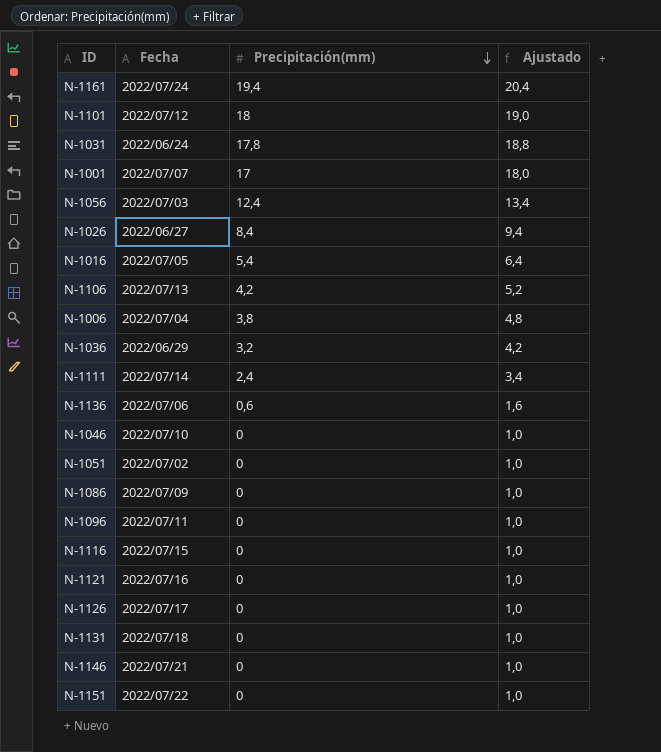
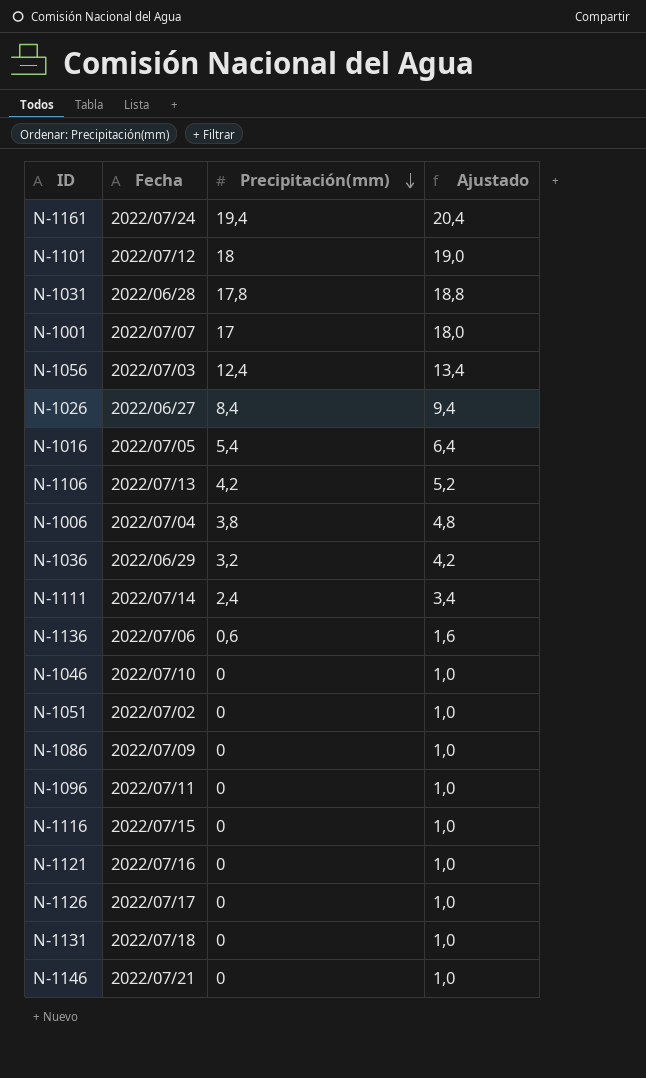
row N-1151: 2022/07/22 | 0 | 1,0 -> none
N-1031 | Fecha: 2022/06/24 -> 2022/06/28

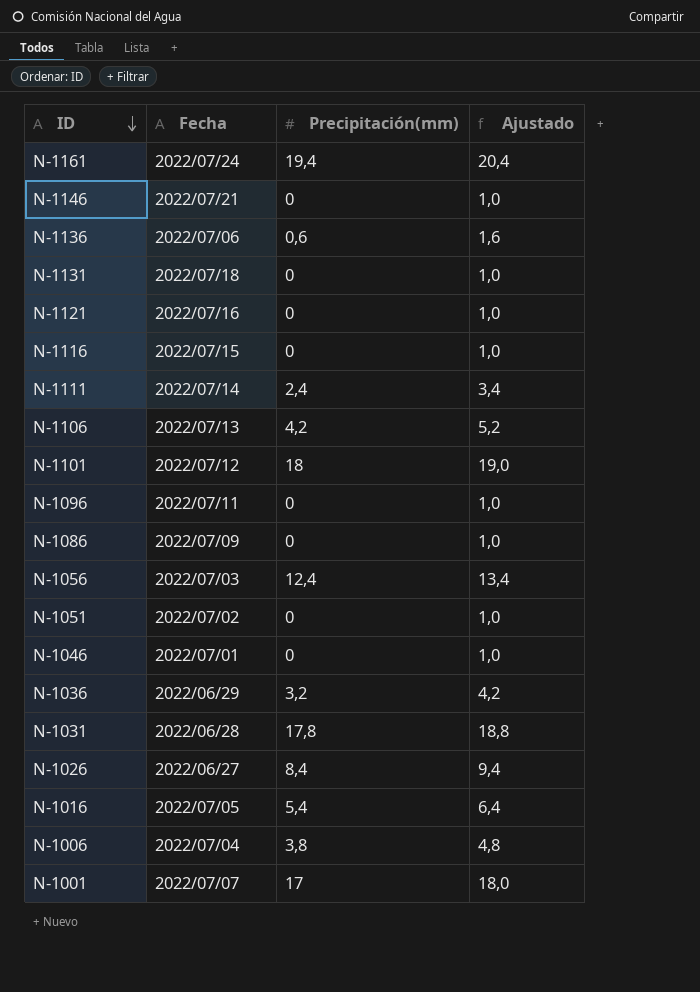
row order: Precipitación(mm) descending -> ID descending
row N-1126: 2022/07/17 | 0 | 1,0 -> none
N-1046 | Fecha: 2022/07/10 -> 2022/07/01

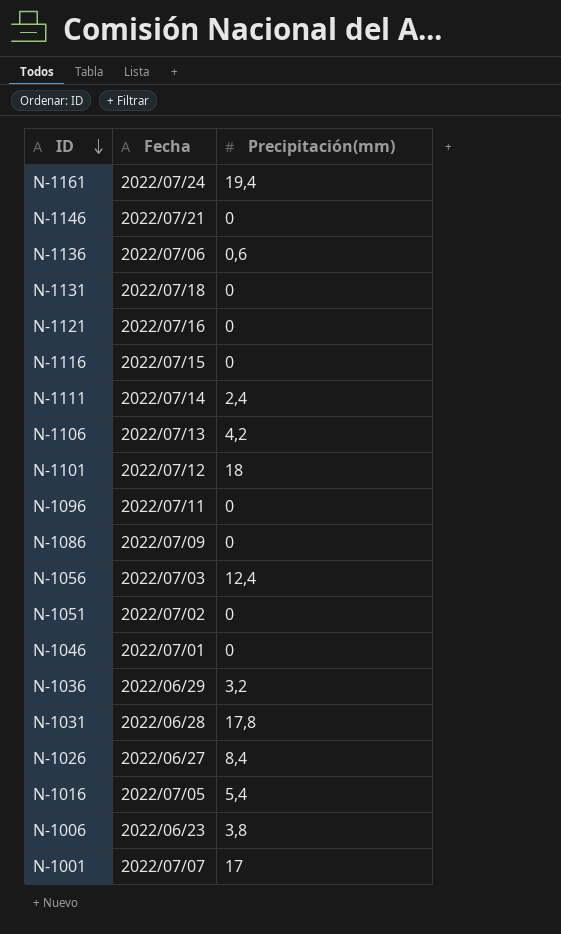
column Ajustado | formula: [Precipitación(mm)] + 1 -> none
N-1006 | Fecha: 2022/07/04 -> 2022/06/23

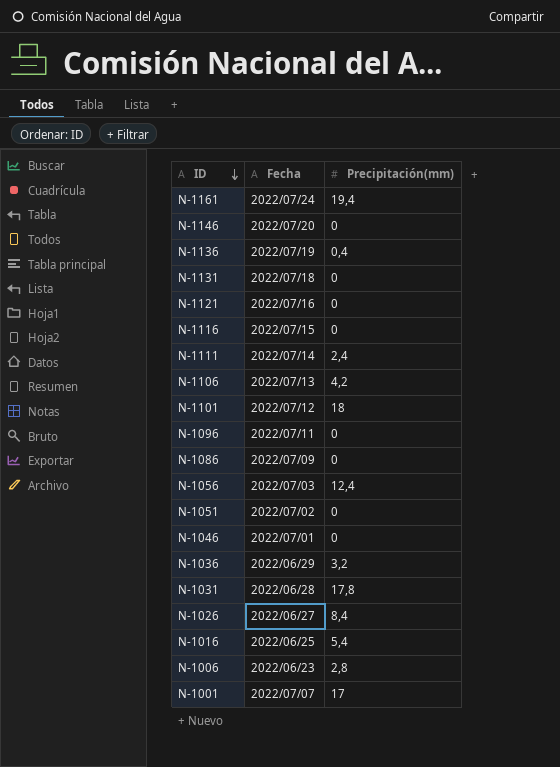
N-1146 | Fecha: 2022/07/21 -> 2022/07/20
N-1136 | Fecha: 2022/07/06 -> 2022/07/19
N-1136 | Precipitación(mm): 0,6 -> 0,4
N-1016 | Fecha: 2022/07/05 -> 2022/06/25
N-1006 | Precipitación(mm): 3,8 -> 2,8

